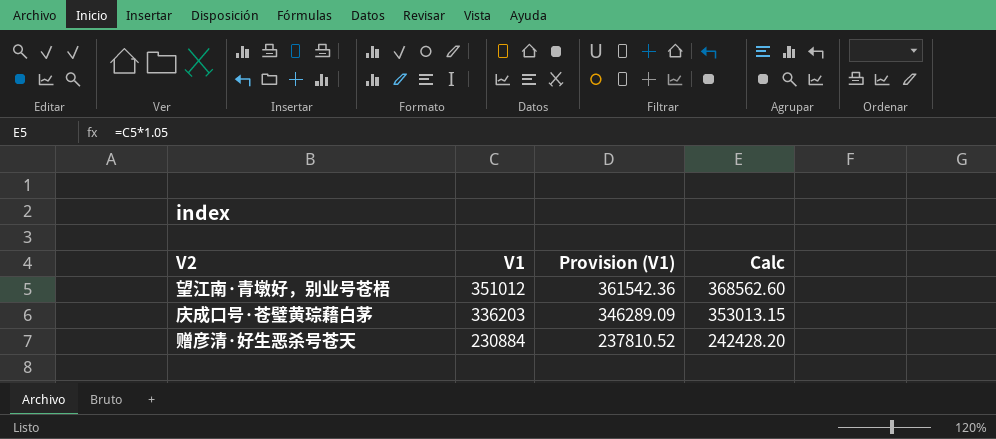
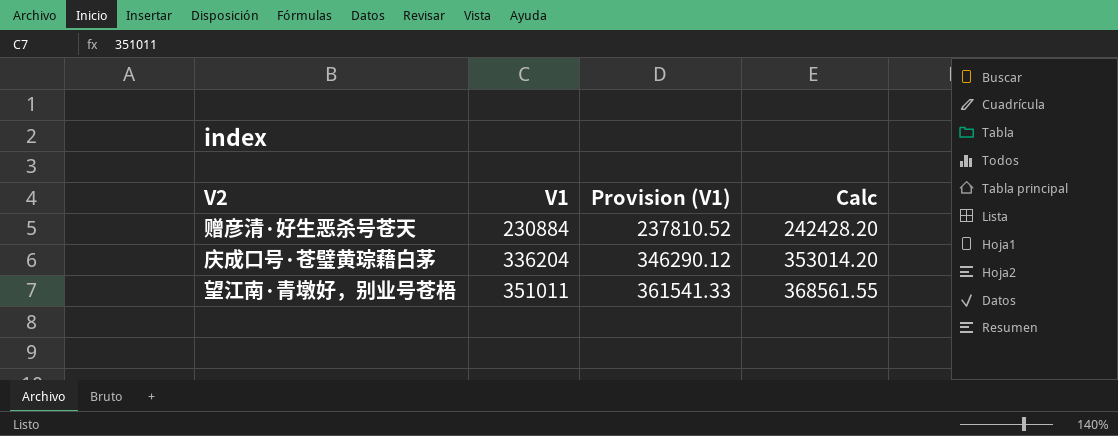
row order: V1 descending -> V1 ascending
庆成口号·苍璧黄琮藉白茅 | V1: 336203 -> 336204
庆成口号·苍璧黄琮藉白茅 | Provision (V1): 346289.09 -> 346290.12
庆成口号·苍璧黄琮藉白茅 | Calc: 353013.15 -> 353014.20
望江南·青墩好，别业号苍梧 | V1: 351012 -> 351011
望江南·青墩好，别业号苍梧 | Provision (V1): 361542.36 -> 361541.33
望江南·青墩好，别业号苍梧 | Calc: 368562.60 -> 368561.55

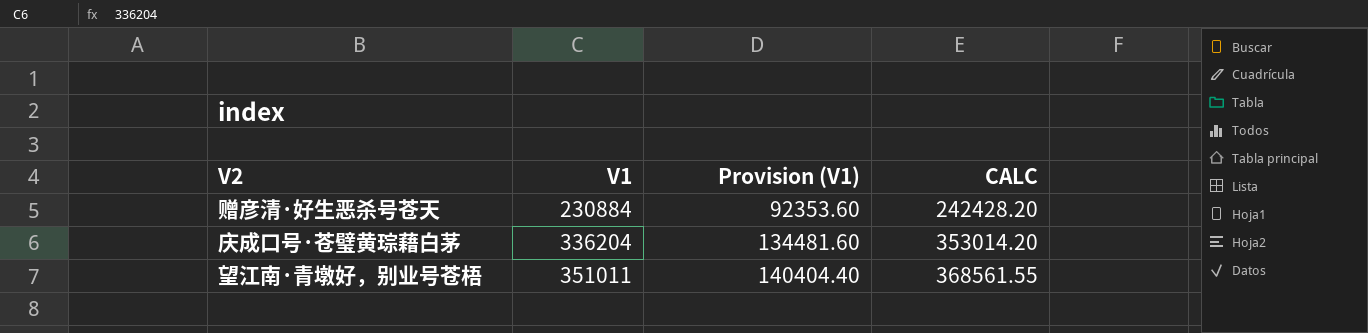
column Provision (V1) | formula: [V1] * 1.03 -> [V1] * 0.4
column name: Calc -> CALC

